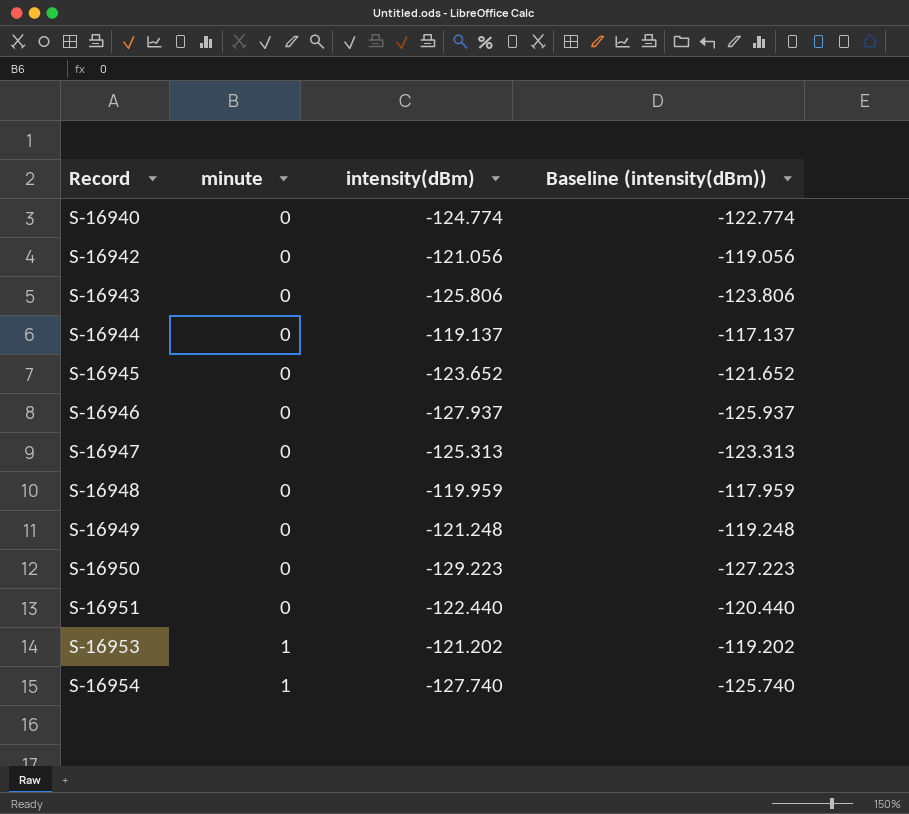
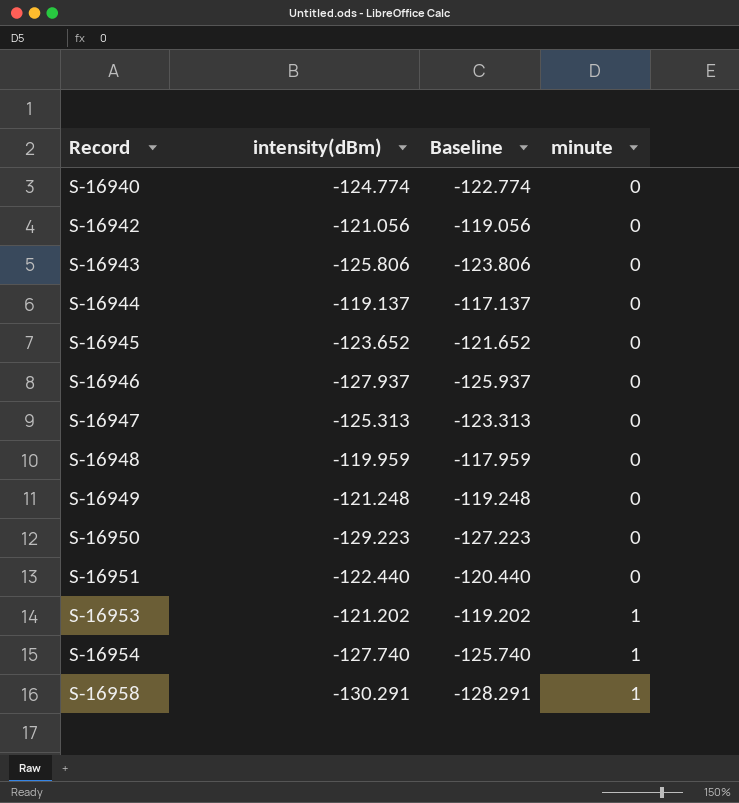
column name: Baseline (intensity(dBm)) -> Baseline
column minute | position: 2 -> 4
row S-16958: none -> -130.291 | -128.291 | 1

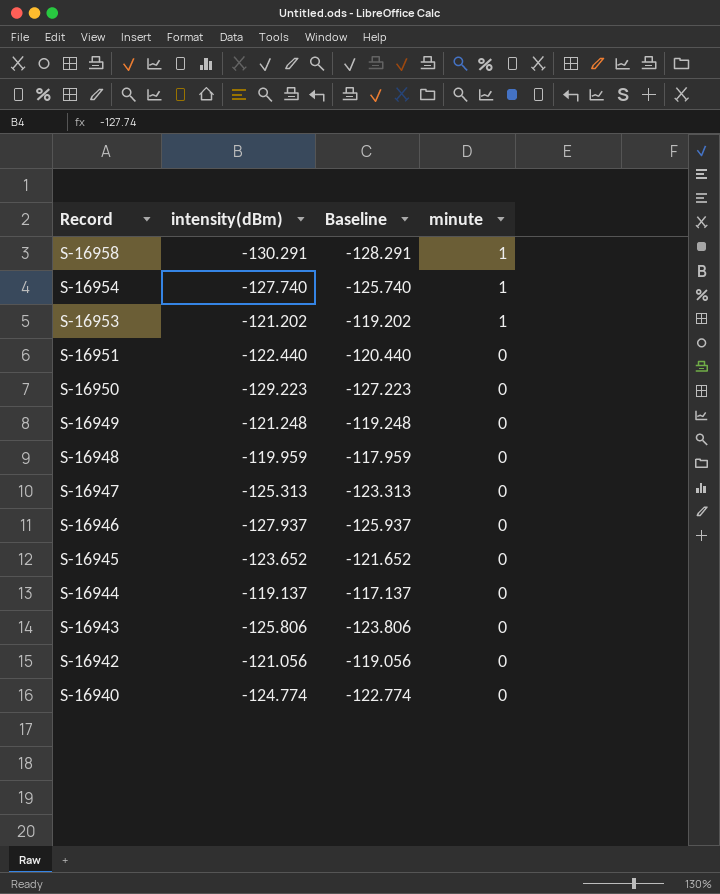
row order: Record ascending -> Record descending

